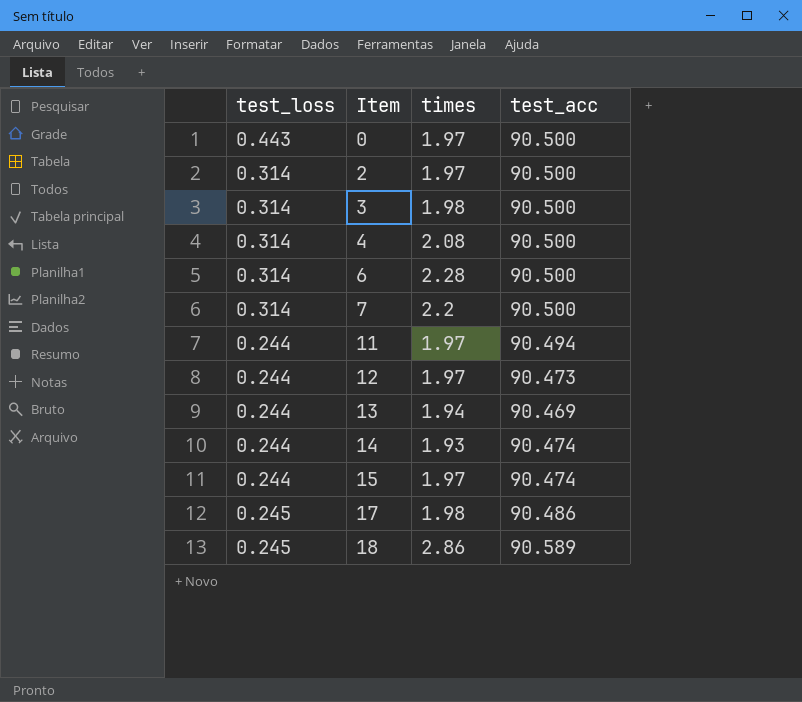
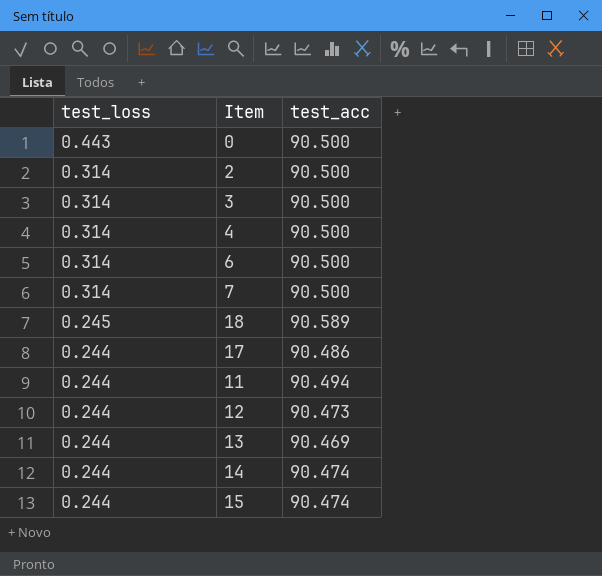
row order: Item ascending -> test_loss descending
column times | position: 3 -> none
17 | test_loss: 0.245 -> 0.244

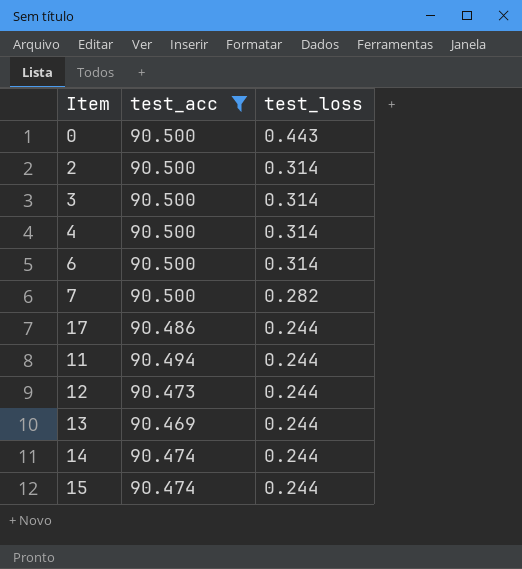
filter: none -> test_acc != 90.589
column test_loss | position: 1 -> 3
7 | test_loss: 0.314 -> 0.282

